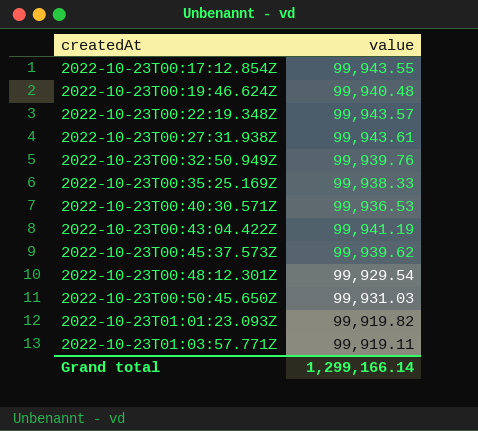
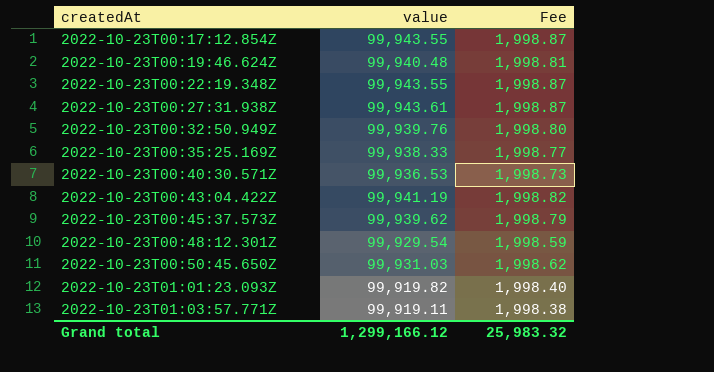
column Fee | formula: none -> [value] * 0.02
2022-10-23T00:22:19.348Z | value: 99,943.57 -> 99,943.55
Grand total | value: 1,299,166.14 -> 1,299,166.12

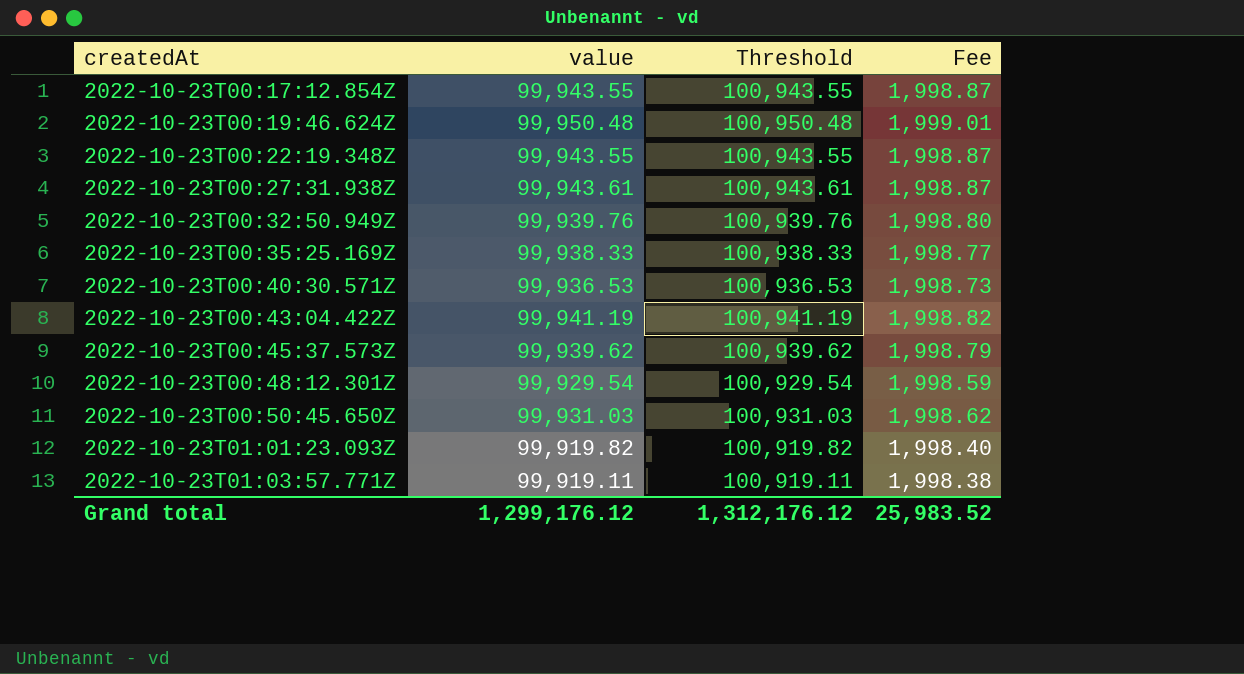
column Threshold | formula: none -> [value] + 1000
2022-10-23T00:19:46.624Z | value: 99,940.48 -> 99,950.48
2022-10-23T00:19:46.624Z | Fee: 1,998.81 -> 1,999.01
Grand total | value: 1,299,166.12 -> 1,299,176.12
Grand total | Fee: 25,983.32 -> 25,983.52

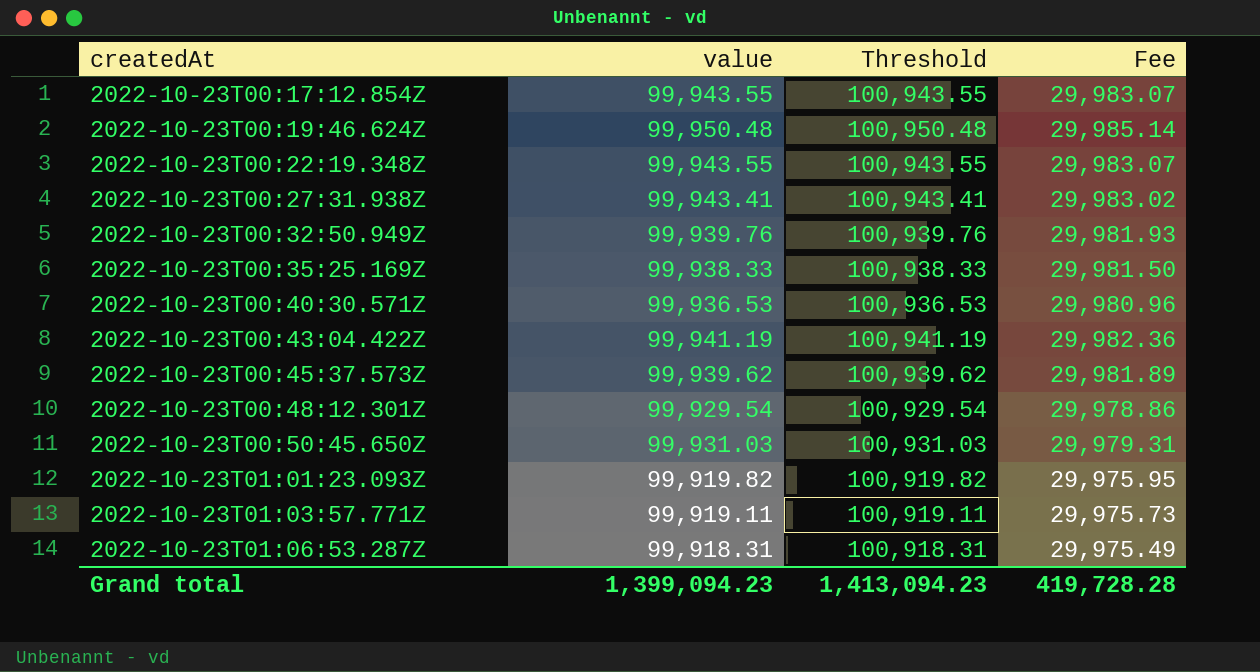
column Fee | formula: [value] * 0.02 -> [value] * 0.3
2022-10-23T00:27:31.938Z | value: 99,943.61 -> 99,943.41
2022-10-23T00:27:31.938Z | Threshold: 100,943.61 -> 100,943.41
row 2022-10-23T01:06:53.287Z: none -> 99,918.31 | 100,918.31 | 29,975.49
Grand total | value: 1,299,176.12 -> 1,399,094.23
Grand total | Threshold: 1,312,176.12 -> 1,413,094.23
Grand total | Fee: 25,983.52 -> 419,728.28

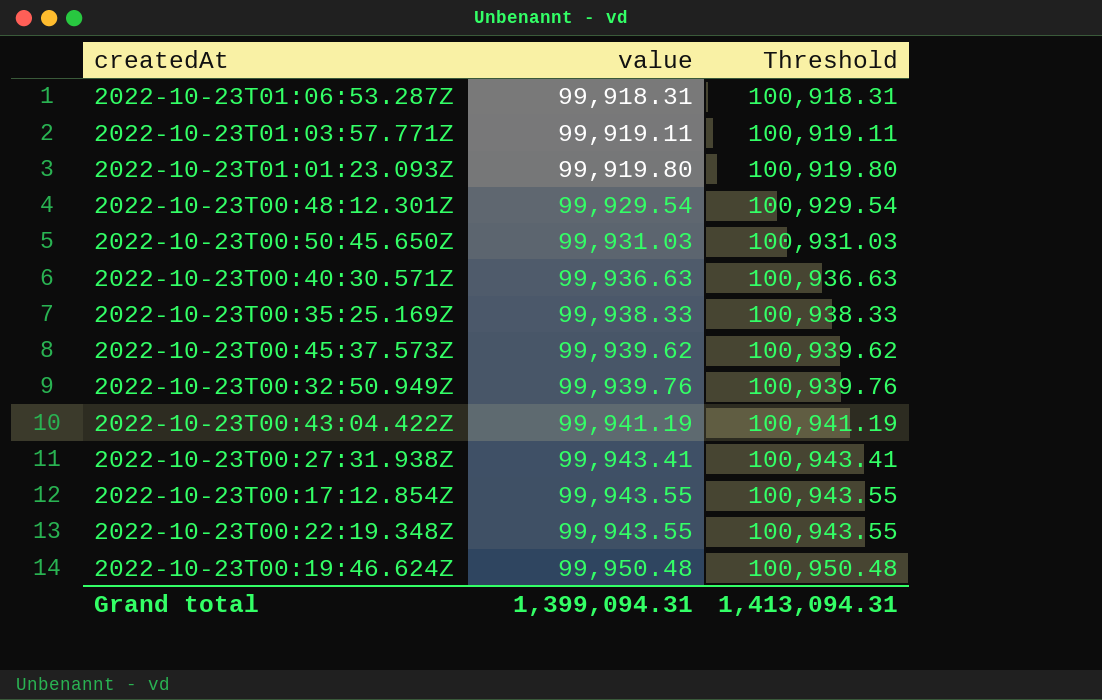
row order: createdAt ascending -> value ascending
column Fee | formula: [value] * 0.3 -> none
2022-10-23T01:01:23.093Z | value: 99,919.82 -> 99,919.80
2022-10-23T01:01:23.093Z | Threshold: 100,919.82 -> 100,919.80
2022-10-23T00:40:30.571Z | value: 99,936.53 -> 99,936.63
2022-10-23T00:40:30.571Z | Threshold: 100,936.53 -> 100,936.63
Grand total | value: 1,399,094.23 -> 1,399,094.31
Grand total | Threshold: 1,413,094.23 -> 1,413,094.31

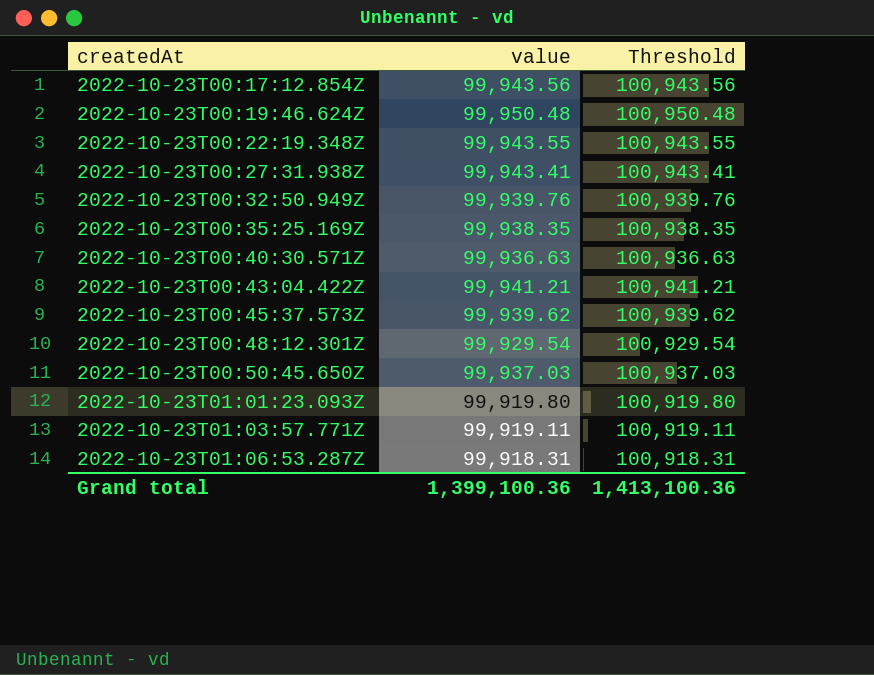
row order: value ascending -> createdAt ascending
2022-10-23T00:17:12.854Z | value: 99,943.55 -> 99,943.56
2022-10-23T00:17:12.854Z | Threshold: 100,943.55 -> 100,943.56
2022-10-23T00:35:25.169Z | value: 99,938.33 -> 99,938.35
2022-10-23T00:35:25.169Z | Threshold: 100,938.33 -> 100,938.35
2022-10-23T00:43:04.422Z | value: 99,941.19 -> 99,941.21
2022-10-23T00:43:04.422Z | Threshold: 100,941.19 -> 100,941.21
2022-10-23T00:50:45.650Z | value: 99,931.03 -> 99,937.03
2022-10-23T00:50:45.650Z | Threshold: 100,931.03 -> 100,937.03
Grand total | value: 1,399,094.31 -> 1,399,100.36
Grand total | Threshold: 1,413,094.31 -> 1,413,100.36

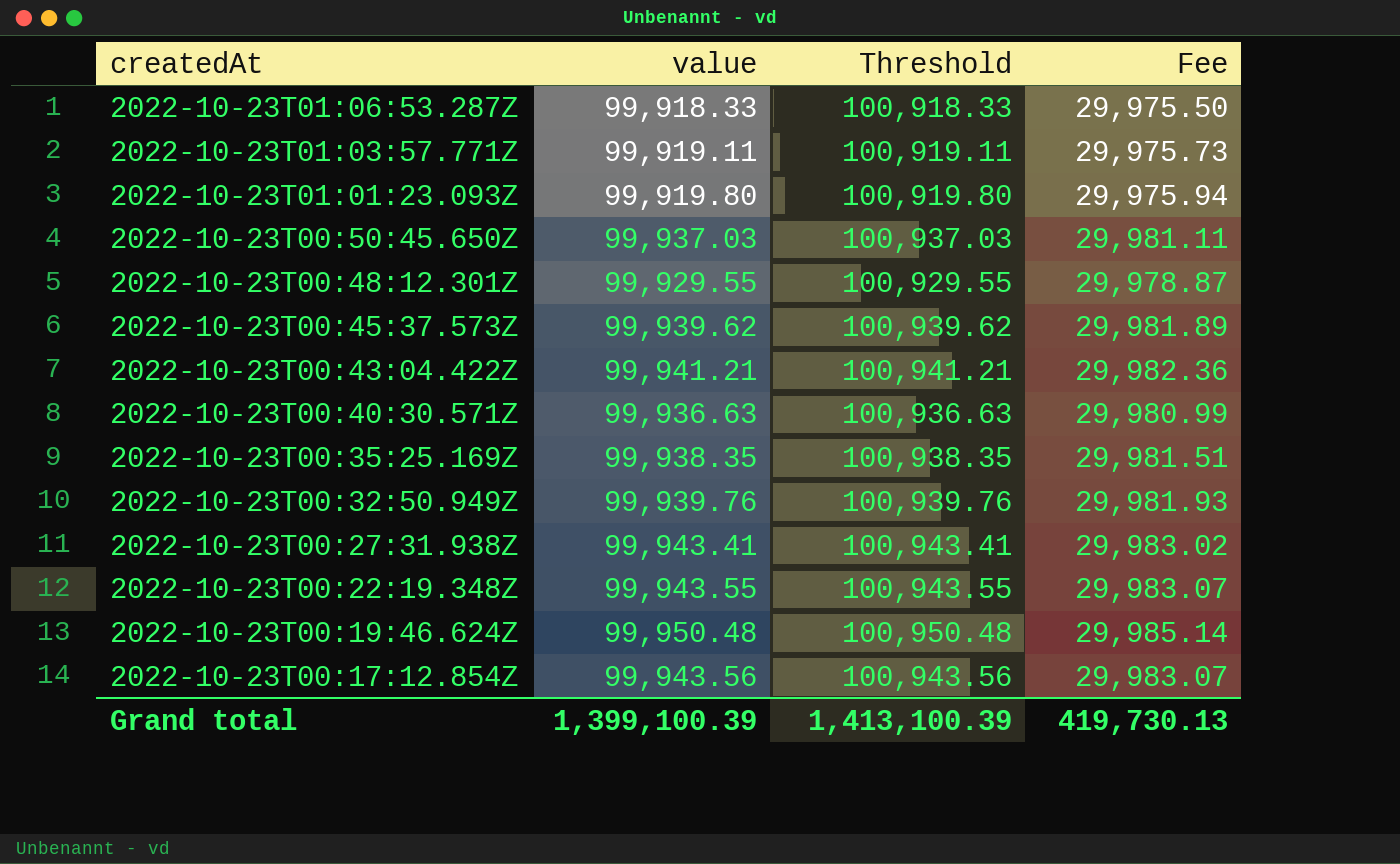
row order: createdAt ascending -> createdAt descending
column Fee | formula: none -> [value] * 0.3
2022-10-23T01:06:53.287Z | value: 99,918.31 -> 99,918.33
2022-10-23T01:06:53.287Z | Threshold: 100,918.31 -> 100,918.33
2022-10-23T00:48:12.301Z | value: 99,929.54 -> 99,929.55
2022-10-23T00:48:12.301Z | Threshold: 100,929.54 -> 100,929.55
Grand total | value: 1,399,100.36 -> 1,399,100.39
Grand total | Threshold: 1,413,100.36 -> 1,413,100.39

